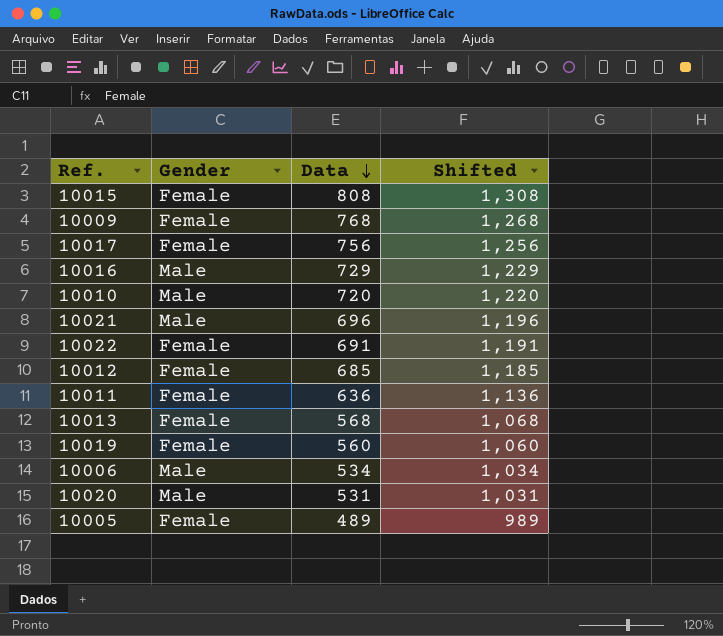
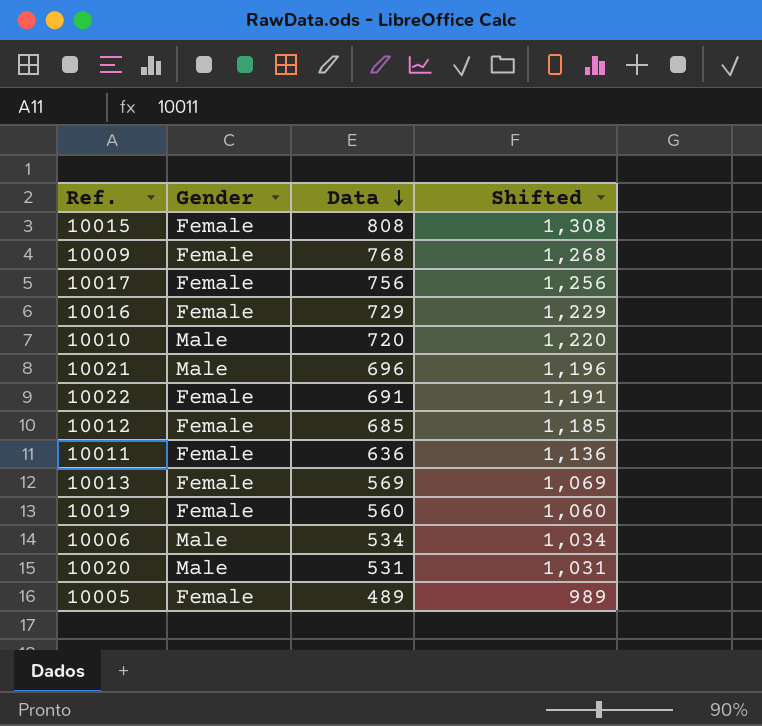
10016 | Gender: Male -> Female
10013 | Data: 568 -> 569
10013 | Shifted: 1,068 -> 1,069

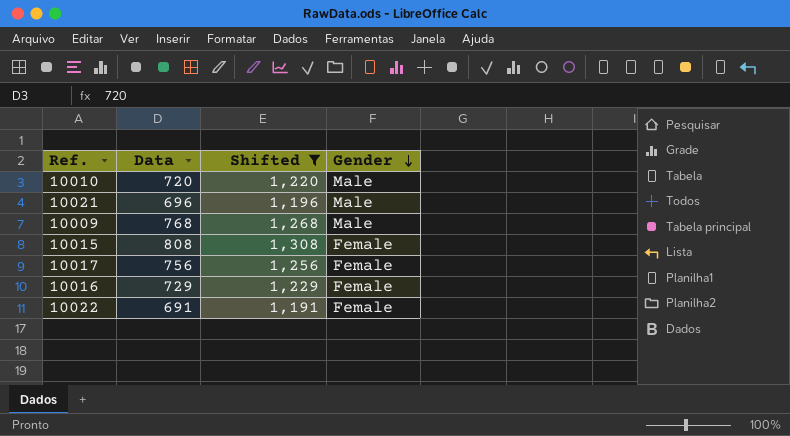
filter: none -> Shifted >= 1,191
row order: Data descending -> Gender descending
column Gender | position: 2 -> 4
10009 | Gender: Female -> Male

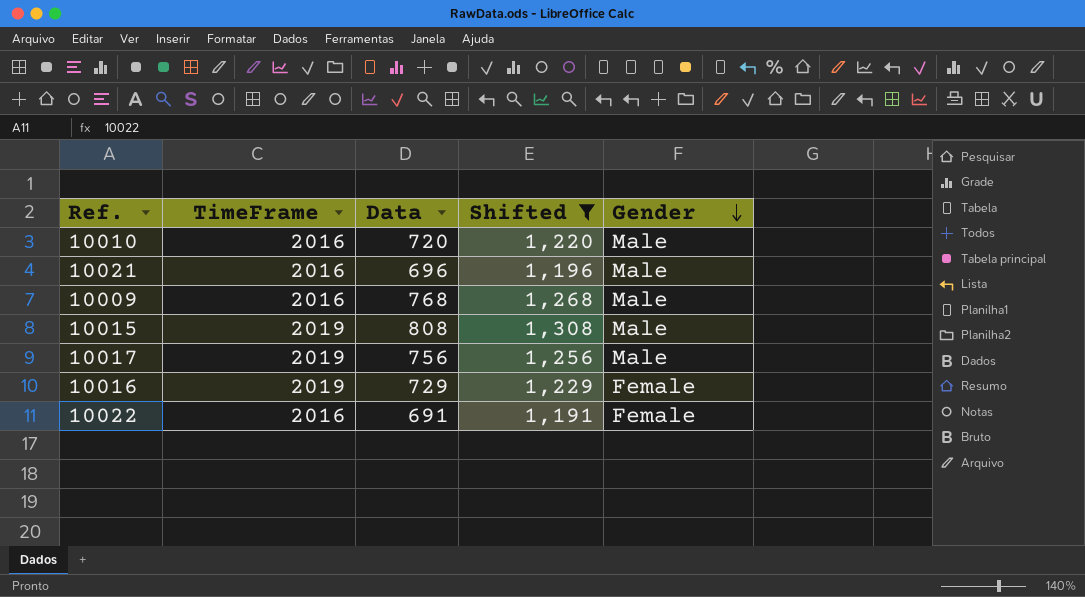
column TimeFrame | position: none -> 2
10015 | Gender: Female -> Male
10017 | Gender: Female -> Male

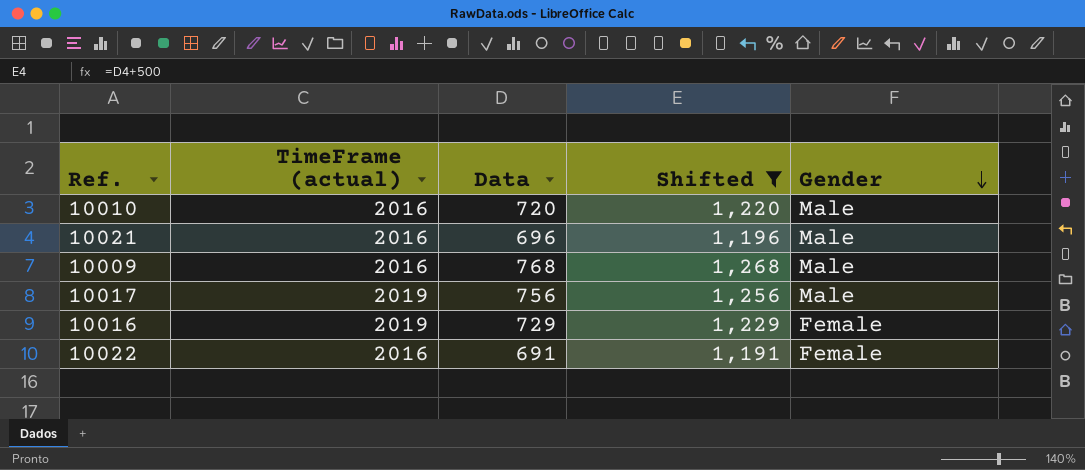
column name: TimeFrame -> TimeFrame (actual)
row 10015: 2019 | 808 | 1,308 | Male -> none

